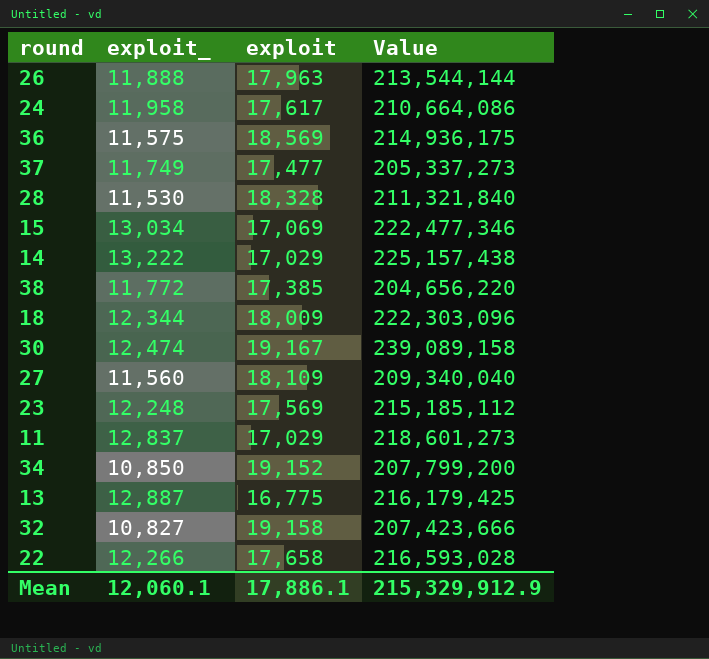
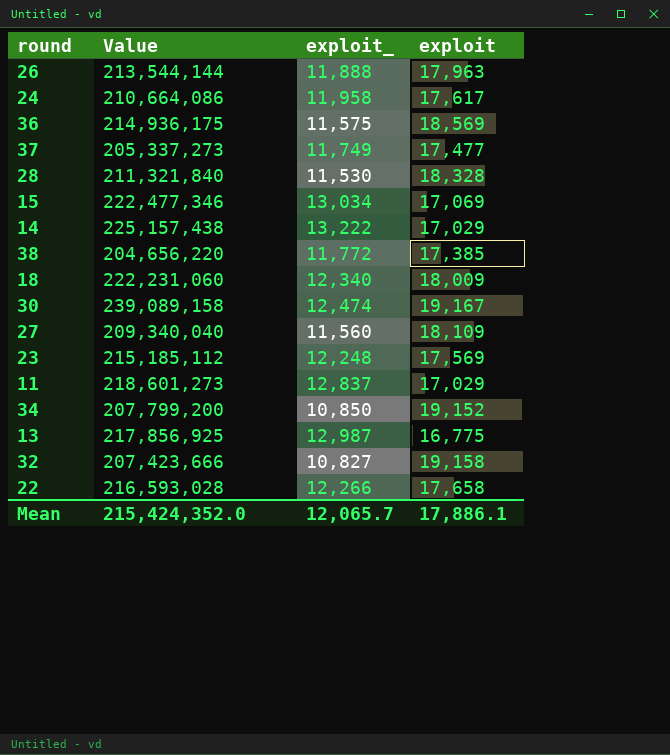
column Value | position: 4 -> 2
18 | Value: 222,303,096 -> 222,231,060
18 | exploit_: 12,344 -> 12,340
13 | Value: 216,179,425 -> 217,856,925
13 | exploit_: 12,887 -> 12,987
Mean | Value: 215,329,912.9 -> 215,424,352.0
Mean | exploit_: 12,060.1 -> 12,065.7

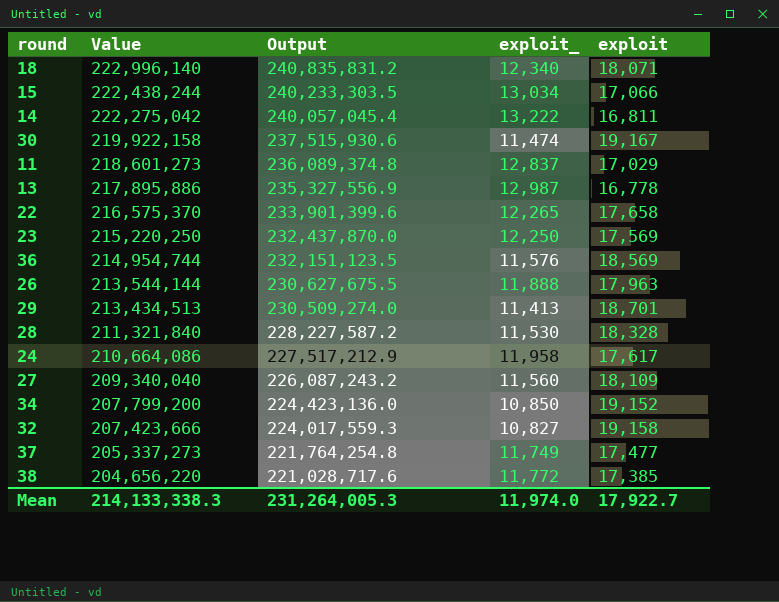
row order: none -> Value descending
column Output | formula: none -> [Value] * 1.08
18 | Value: 222,231,060 -> 222,996,140
18 | exploit: 18,009 -> 18,071
15 | Value: 222,477,346 -> 222,438,244
15 | exploit: 17,069 -> 17,066
14 | Value: 225,157,438 -> 222,275,042
14 | exploit: 17,029 -> 16,811
30 | Value: 239,089,158 -> 219,922,158
30 | exploit_: 12,474 -> 11,474
13 | Value: 217,856,925 -> 217,895,886
13 | exploit: 16,775 -> 16,778
22 | Value: 216,593,028 -> 216,575,370
22 | exploit_: 12,266 -> 12,265
23 | Value: 215,185,112 -> 215,220,250
23 | exploit_: 12,248 -> 12,250
36 | Value: 214,936,175 -> 214,954,744
36 | exploit_: 11,575 -> 11,576
row 29: none -> 213,434,513 | 230,509,274.0 | 11,413 | 18,701
Mean | Value: 215,424,352.0 -> 214,133,338.3
Mean | exploit_: 12,065.7 -> 11,974.0
Mean | exploit: 17,886.1 -> 17,922.7

